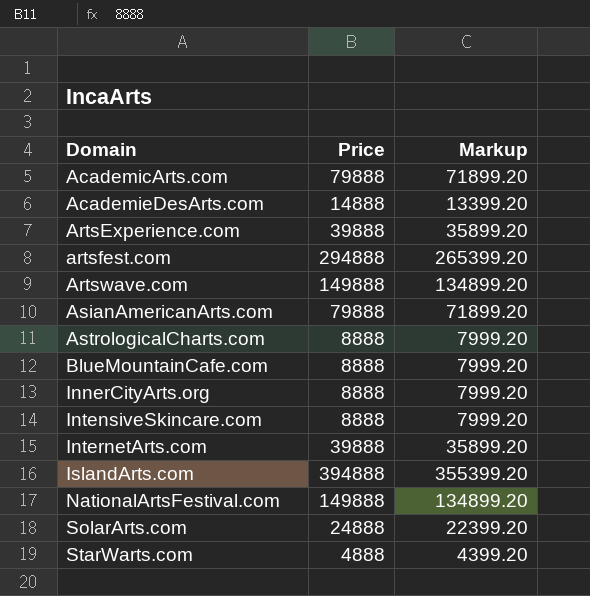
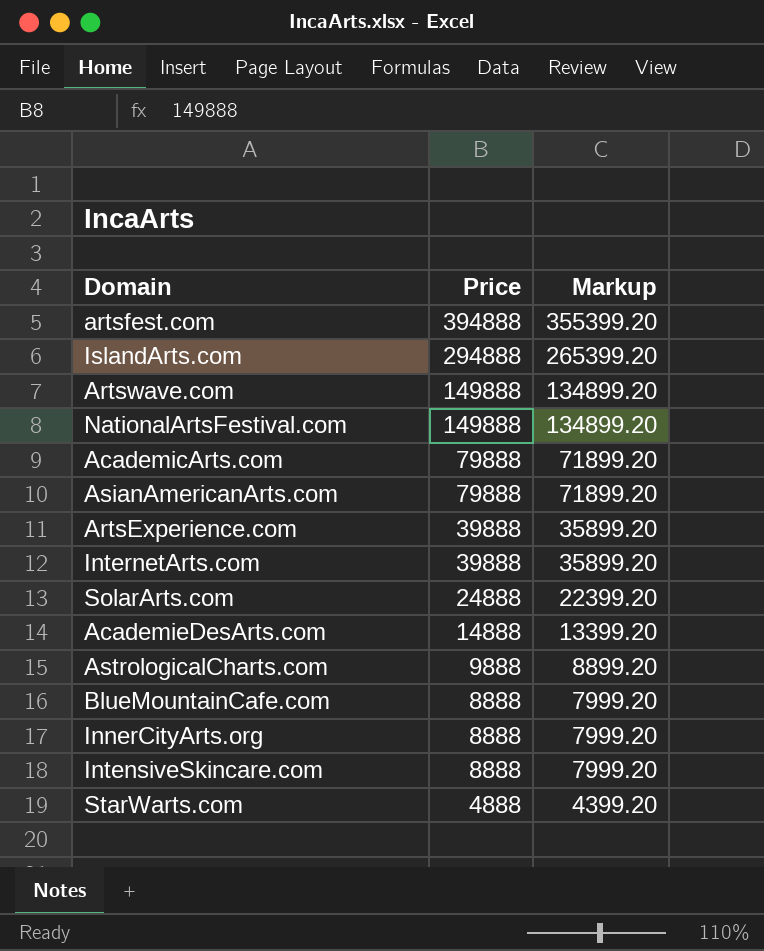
row order: Domain ascending -> Price descending
artsfest.com | Price: 294888 -> 394888
artsfest.com | Markup: 265399.20 -> 355399.20
IslandArts.com | Price: 394888 -> 294888
IslandArts.com | Markup: 355399.20 -> 265399.20
AstrologicalCharts.com | Price: 8888 -> 9888
AstrologicalCharts.com | Markup: 7999.20 -> 8899.20

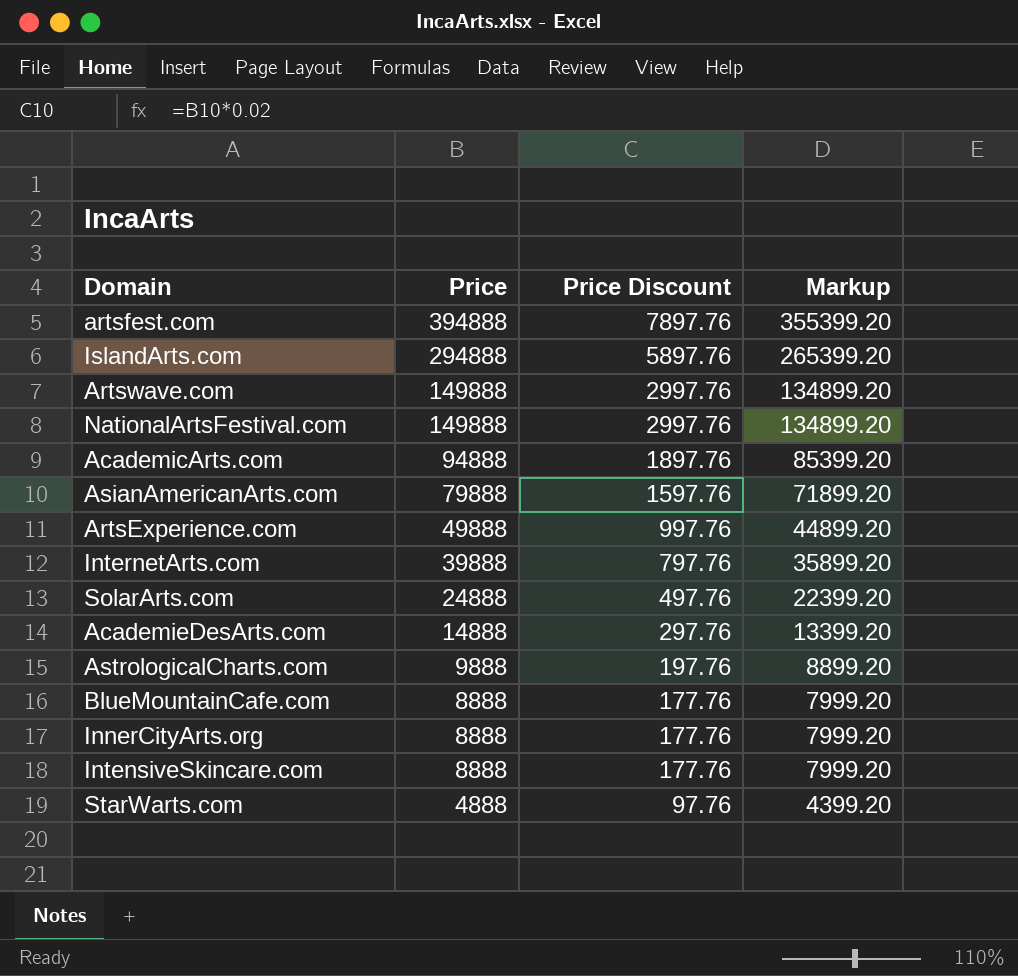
column Price Discount | formula: none -> [Price] * 0.02
AcademicArts.com | Price: 79888 -> 94888
AcademicArts.com | Markup: 71899.20 -> 85399.20
ArtsExperience.com | Price: 39888 -> 49888
ArtsExperience.com | Markup: 35899.20 -> 44899.20

